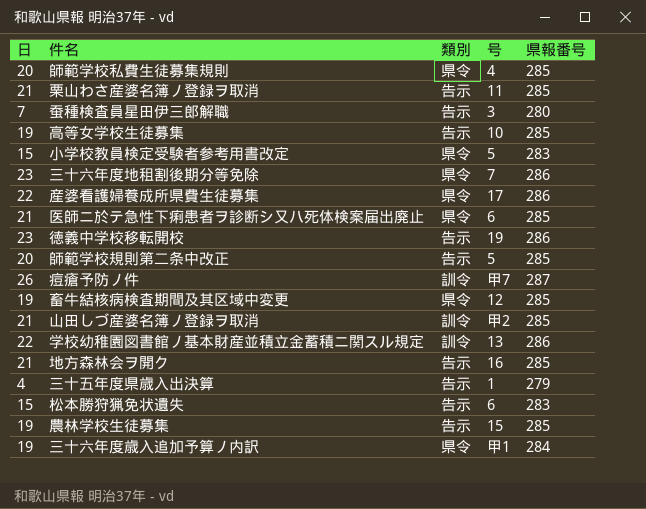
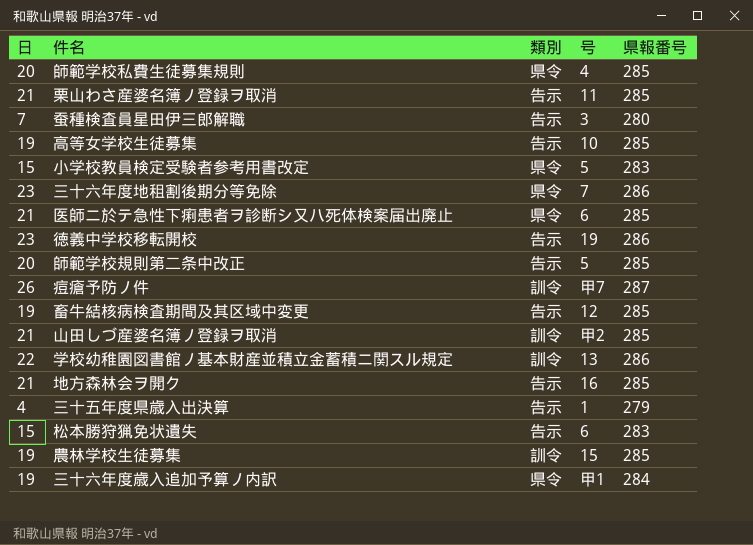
row 産婆看護婦養成所県費生徒募集: 22 | 県令 | 17 | 286 -> none
畜牛結核病検査期間及其区域中変更 | 類別: 県令 -> 告示
農林学校生徒募集 | 類別: 告示 -> 訓令

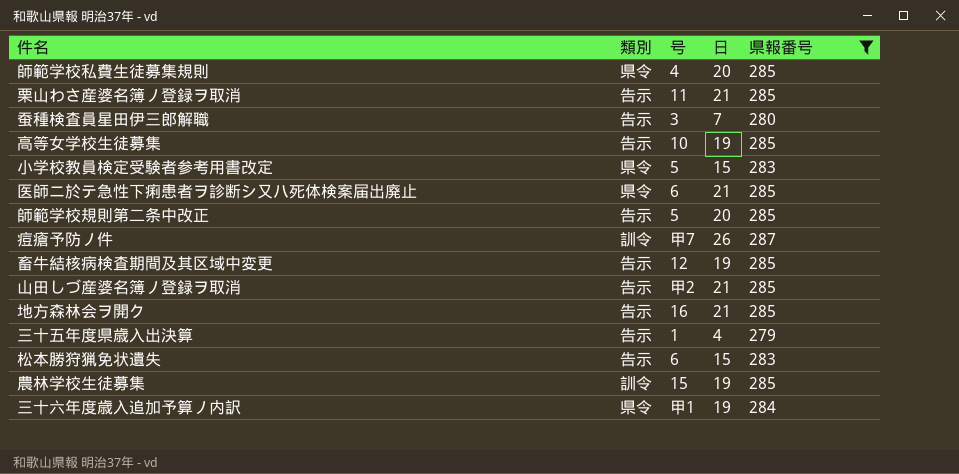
filter: none -> 県報番号 != 286
column 日 | position: 1 -> 4
山田しづ産婆名簿ノ登録ヲ取消 | 類別: 訓令 -> 告示

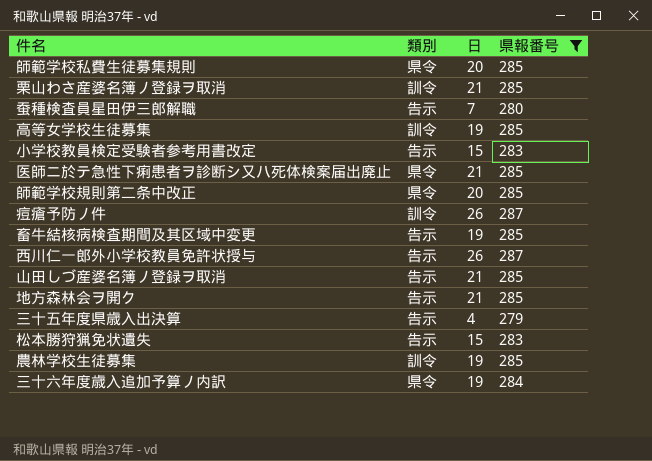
column 号 | position: 3 -> none
栗山わさ産婆名簿ノ登録ヲ取消 | 類別: 告示 -> 訓令
高等女学校生徒募集 | 類別: 告示 -> 訓令
小学校教員検定受験者参考用書改定 | 類別: 県令 -> 告示
師範学校規則第二条中改正 | 類別: 告示 -> 県令
row 西川仁一郎外小学校教員免許状授与: none -> 告示 | 26 | 287

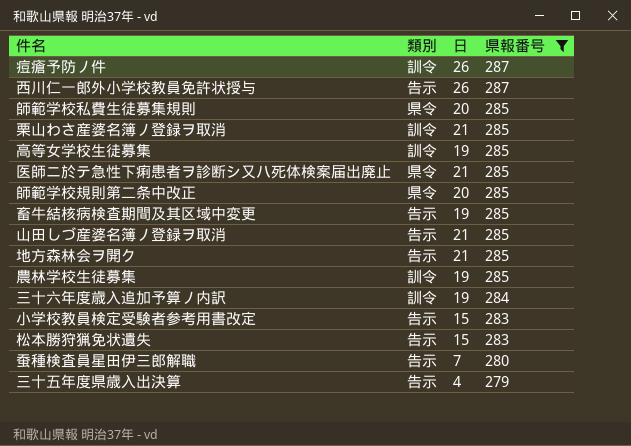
row order: none -> 県報番号 descending
三十六年度歳入追加予算ノ内訳 | 類別: 県令 -> 訓令

